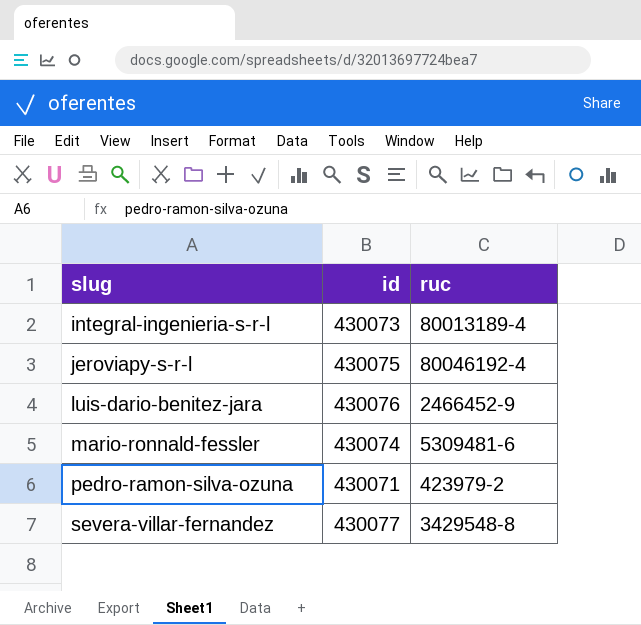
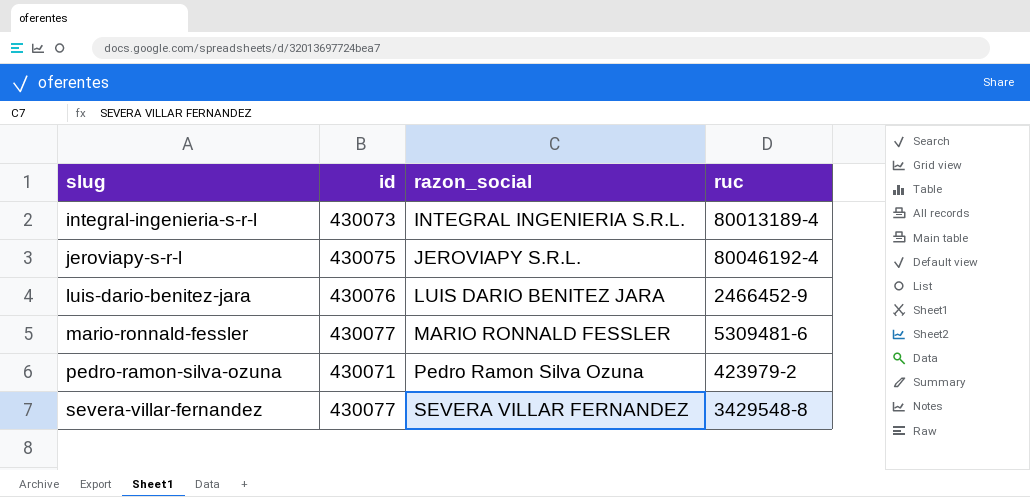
column razon_social | position: none -> 3
mario-ronnald-fessler | id: 430074 -> 430077

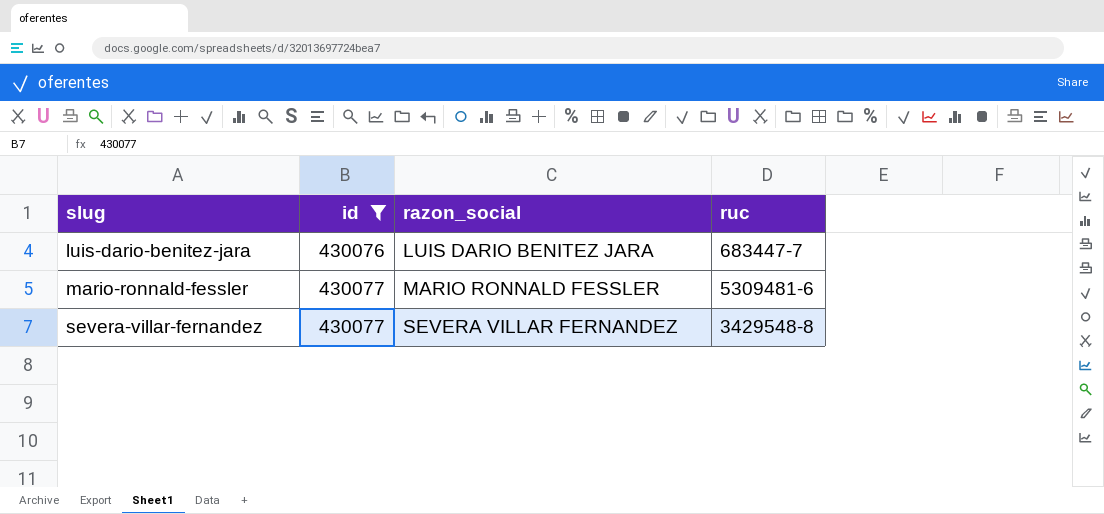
filter: none -> id >= 430076
luis-dario-benitez-jara | ruc: 2466452-9 -> 683447-7

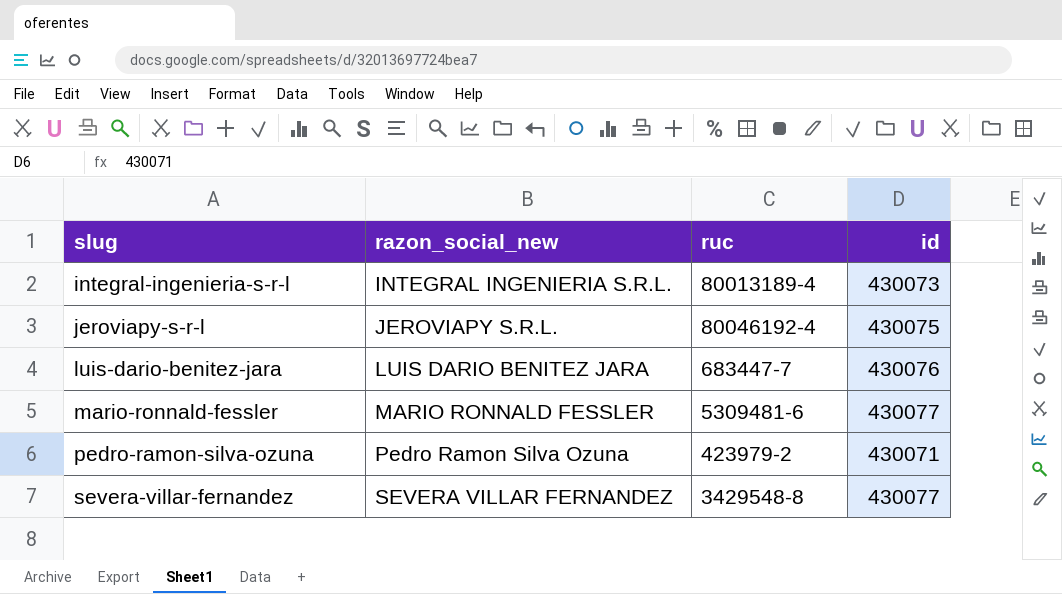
filter: id >= 430076 -> none
column name: razon_social -> razon_social_new
column id | position: 2 -> 4

